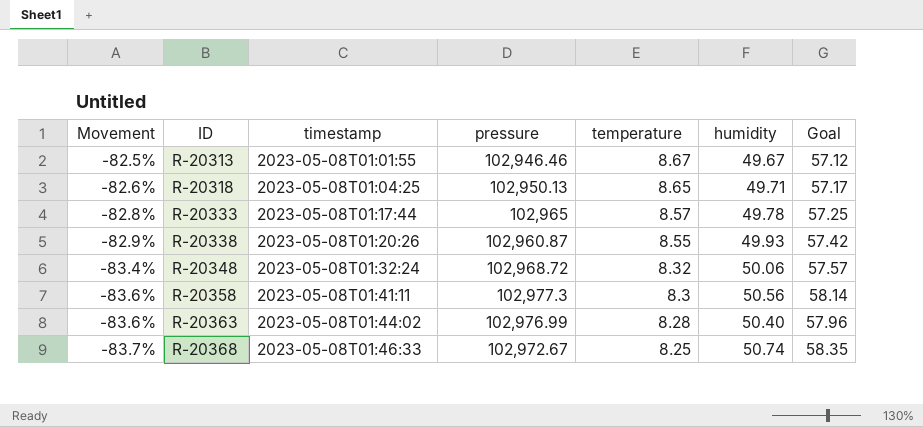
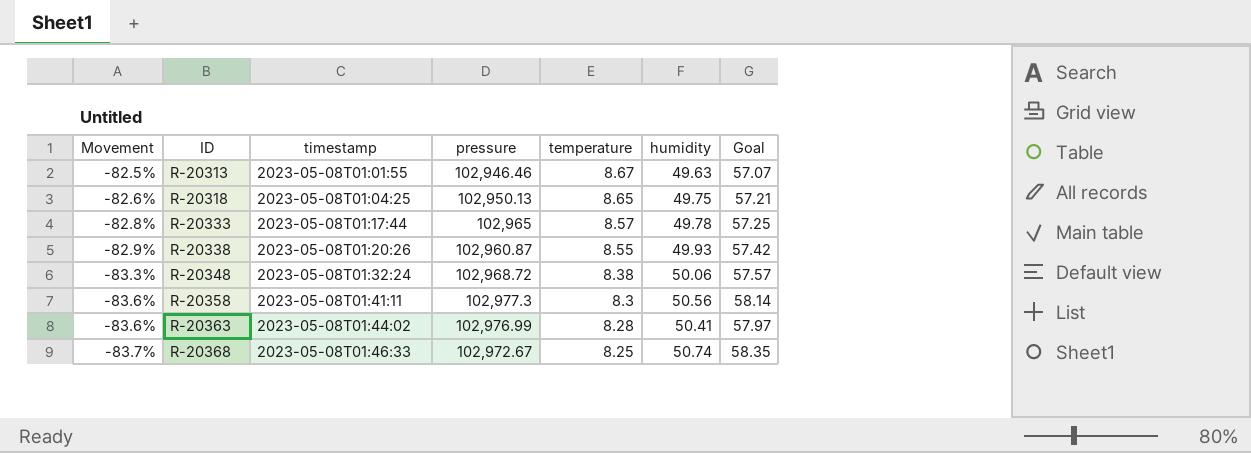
R-20313 | humidity: 49.67 -> 49.63
R-20313 | Goal: 57.12 -> 57.07
R-20318 | humidity: 49.71 -> 49.75
R-20318 | Goal: 57.17 -> 57.21
R-20348 | Movement: -83.4% -> -83.3%
R-20348 | temperature: 8.32 -> 8.38
R-20363 | humidity: 50.40 -> 50.41
R-20363 | Goal: 57.96 -> 57.97

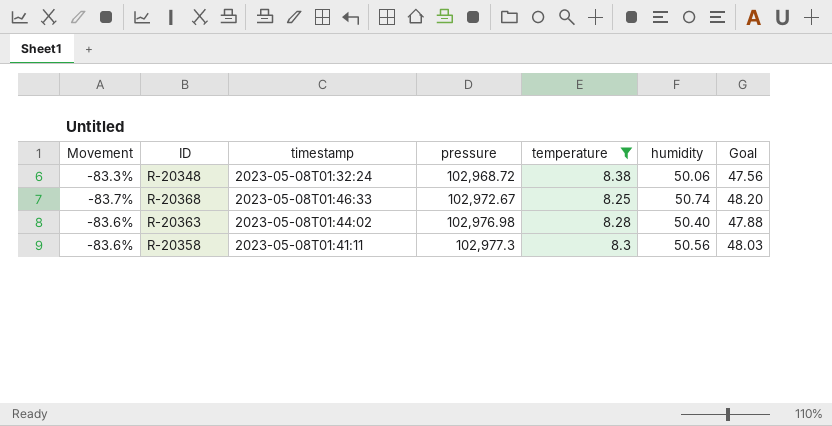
filter: none -> temperature <= 8.38
row order: Movement descending -> pressure ascending
column Goal | formula: [humidity] * 1.15 -> [humidity] * 0.95
R-20363 | pressure: 102,976.99 -> 102,976.98
R-20363 | humidity: 50.41 -> 50.40

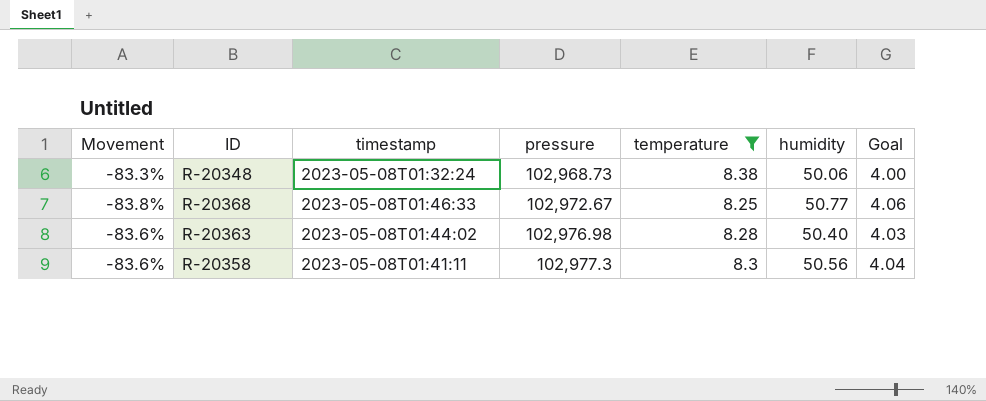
column Goal | formula: [humidity] * 0.95 -> [humidity] * 0.08
R-20348 | pressure: 102,968.72 -> 102,968.73
R-20368 | Movement: -83.7% -> -83.8%
R-20368 | humidity: 50.74 -> 50.77

